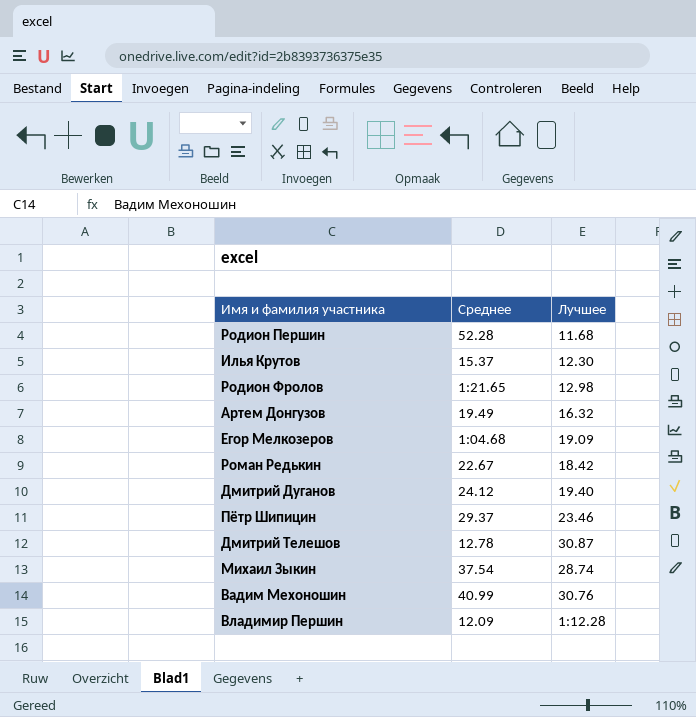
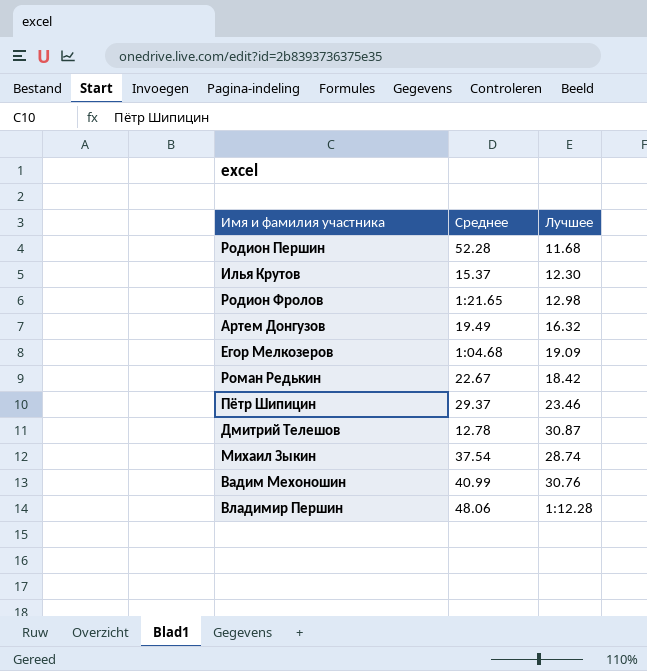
row Дмитрий Дуганов: 24.12 | 19.40 -> none
Владимир Першин | Среднее: 12.09 -> 48.06

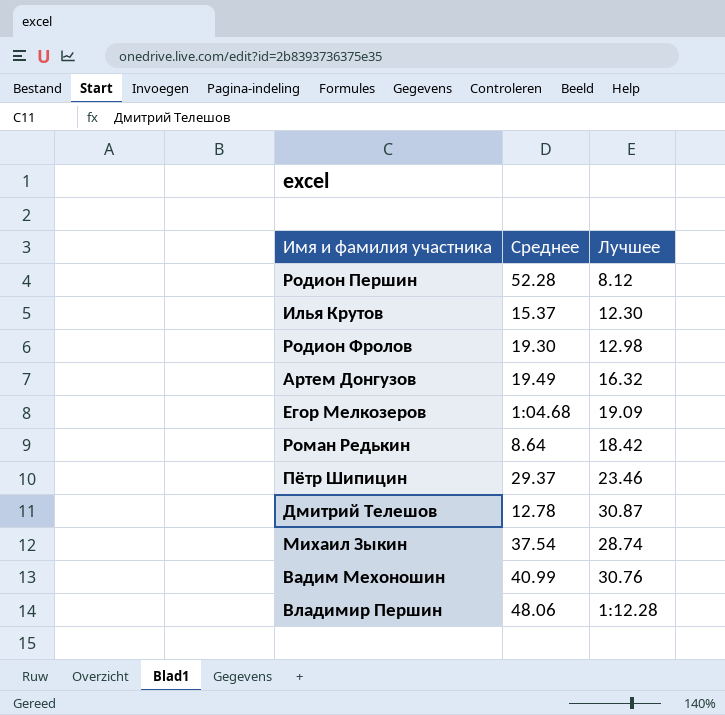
Родион Першин | Лучшее: 11.68 -> 8.12
Родион Фролов | Среднее: 1:21.65 -> 19.30
Роман Редькин | Среднее: 22.67 -> 8.64

